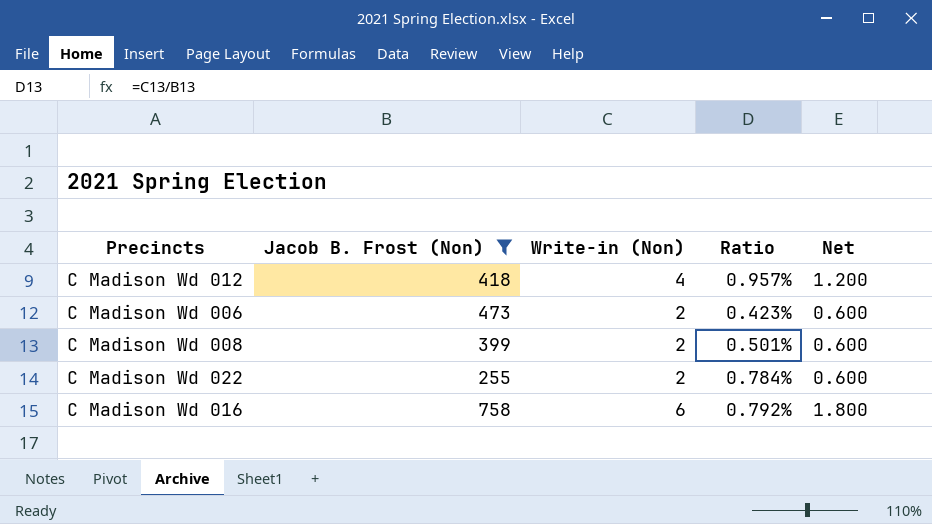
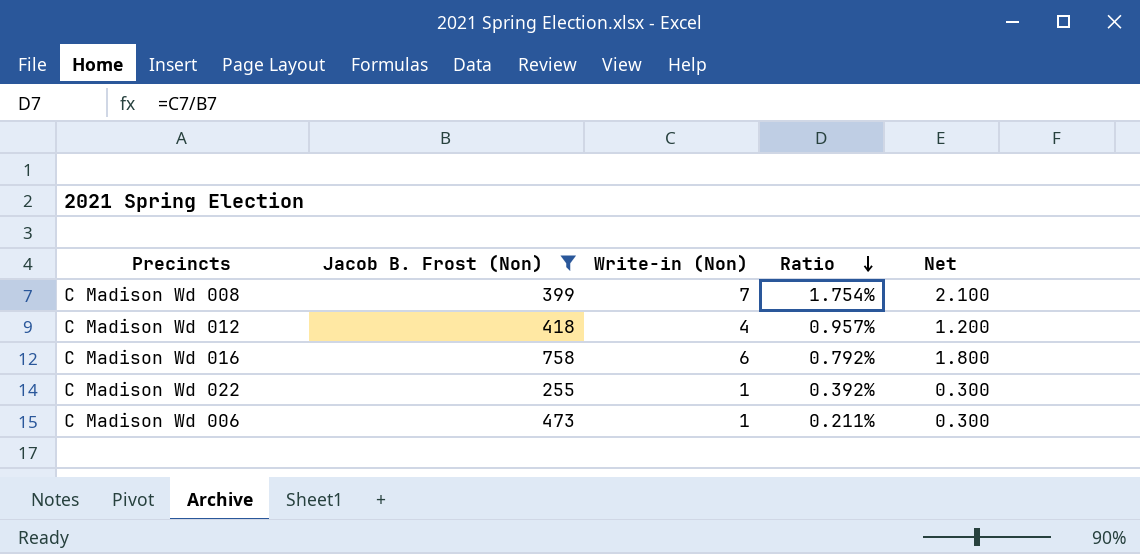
row order: none -> Ratio descending
C Madison Wd 008 | Write-in (Non): 2 -> 7
C Madison Wd 008 | Ratio: 0.501% -> 1.754%
C Madison Wd 008 | Net: 0.600 -> 2.100
C Madison Wd 022 | Write-in (Non): 2 -> 1
C Madison Wd 022 | Ratio: 0.784% -> 0.392%
C Madison Wd 022 | Net: 0.600 -> 0.300
C Madison Wd 006 | Write-in (Non): 2 -> 1
C Madison Wd 006 | Ratio: 0.423% -> 0.211%
C Madison Wd 006 | Net: 0.600 -> 0.300

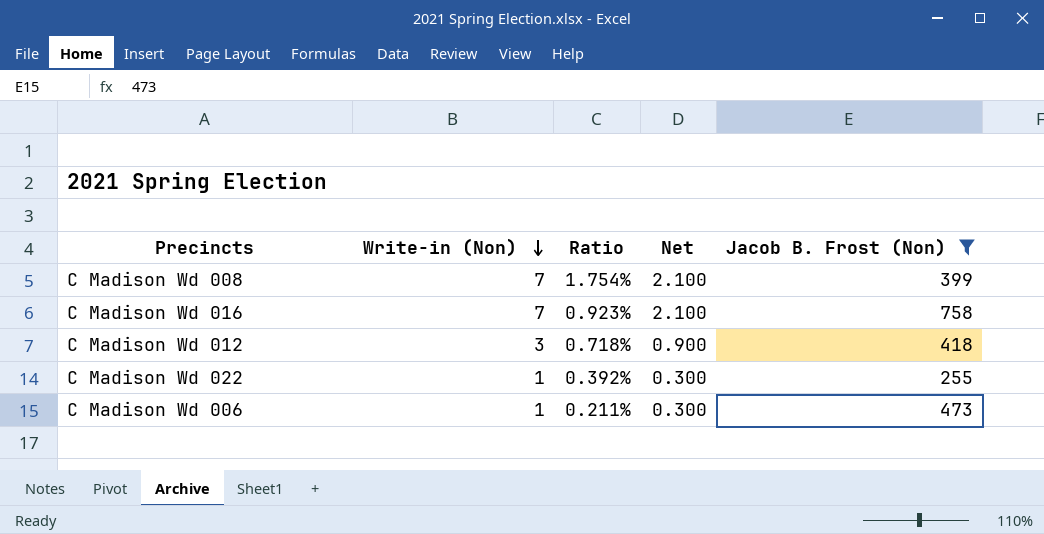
row order: Ratio descending -> Write-in (Non) descending
column Jacob B. Frost (Non) | position: 2 -> 5
C Madison Wd 016 | Write-in (Non): 6 -> 7
C Madison Wd 016 | Ratio: 0.792% -> 0.923%
C Madison Wd 016 | Net: 1.800 -> 2.100
C Madison Wd 012 | Write-in (Non): 4 -> 3
C Madison Wd 012 | Ratio: 0.957% -> 0.718%
C Madison Wd 012 | Net: 1.200 -> 0.900

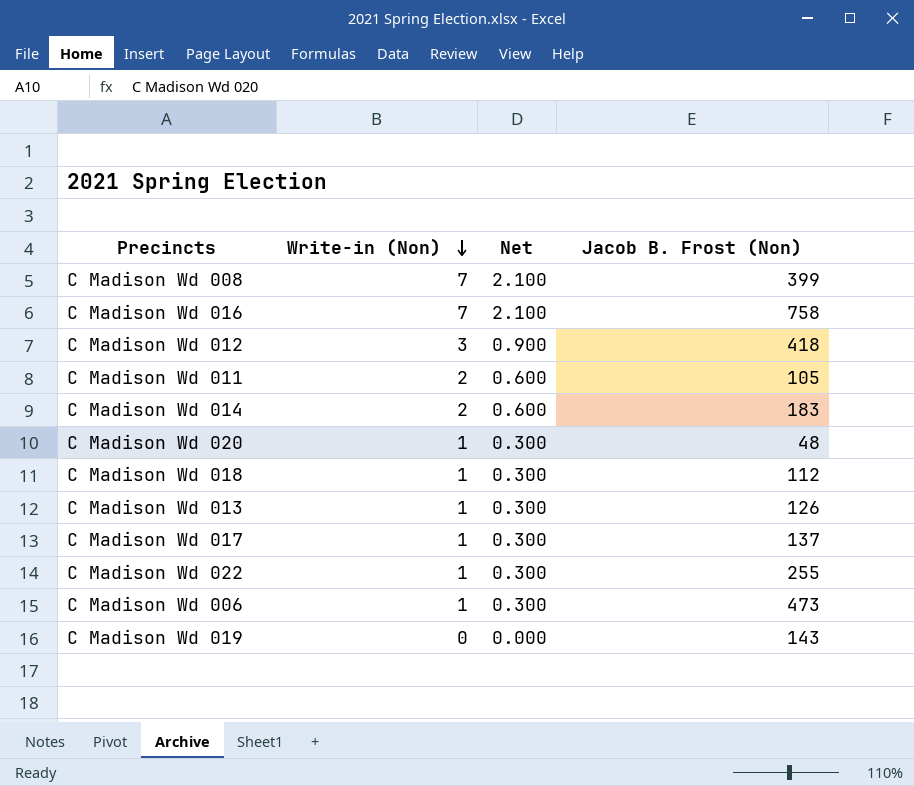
filter: Jacob B. Frost (Non) >= 255 -> none
column Ratio | formula: [Write-in (Non)] / [Jacob B. Frost (Non)] -> none

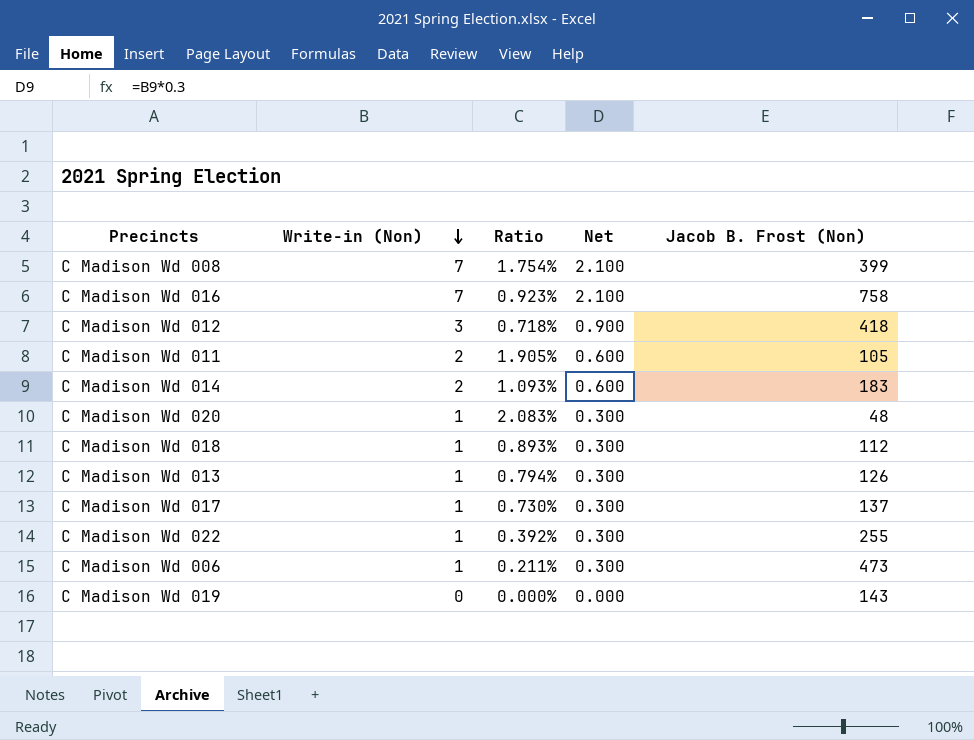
column Ratio | formula: none -> [Write-in (Non)] / [Jacob B. Frost (Non)]

